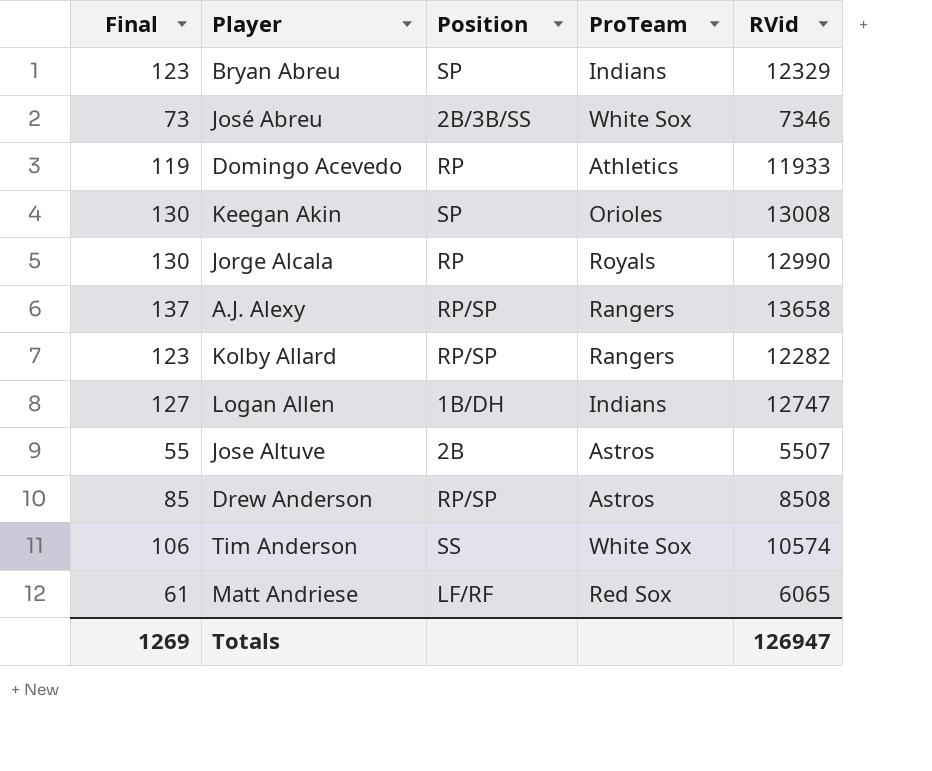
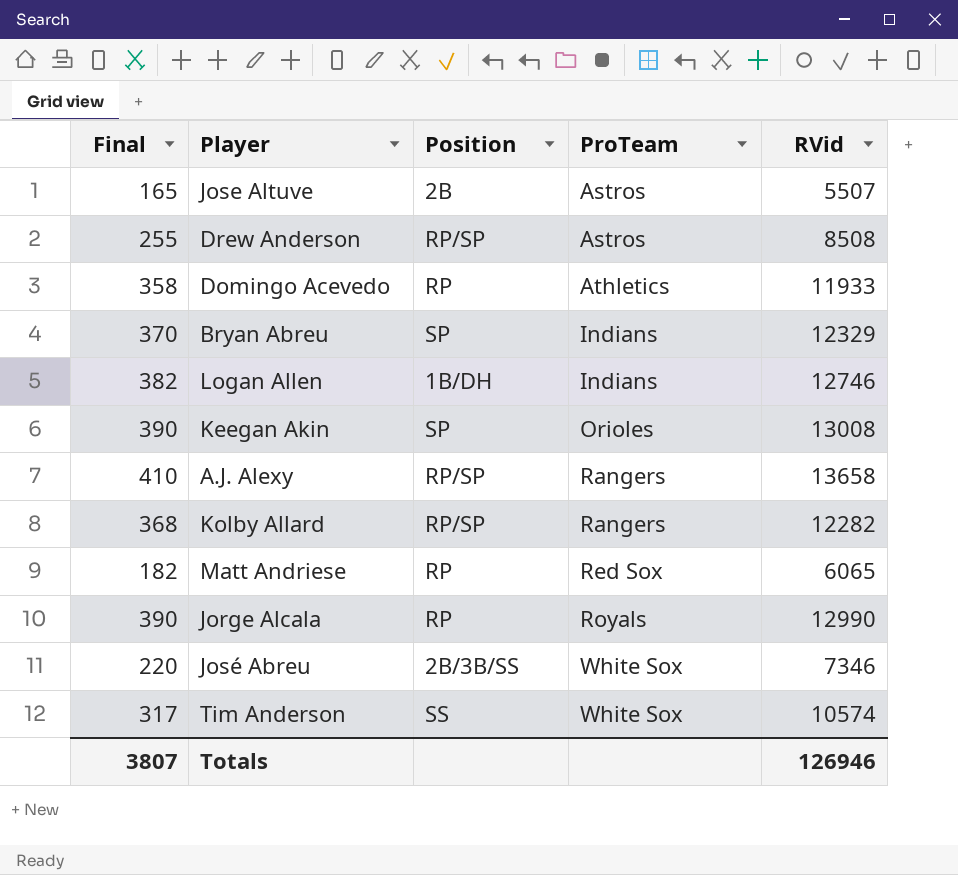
row order: none -> ProTeam ascending
column Final | formula: [RVid] * 0.01 -> [RVid] * 0.03
Logan Allen | RVid: 12747 -> 12746
Matt Andriese | Position: LF/RF -> RP
Totals | Final: 1269 -> 3807
Totals | RVid: 126947 -> 126946

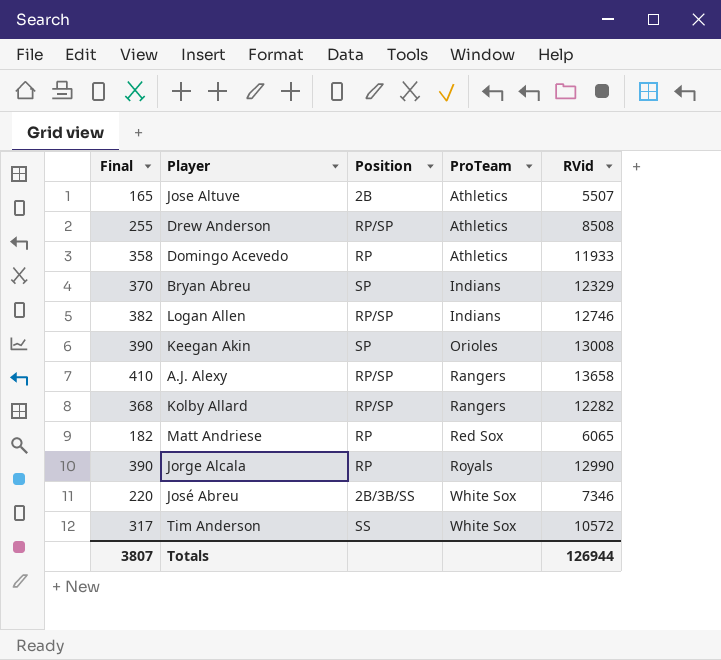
Jose Altuve | ProTeam: Astros -> Athletics
Drew Anderson | ProTeam: Astros -> Athletics
Logan Allen | Position: 1B/DH -> RP/SP
Tim Anderson | RVid: 10574 -> 10572
Totals | RVid: 126946 -> 126944

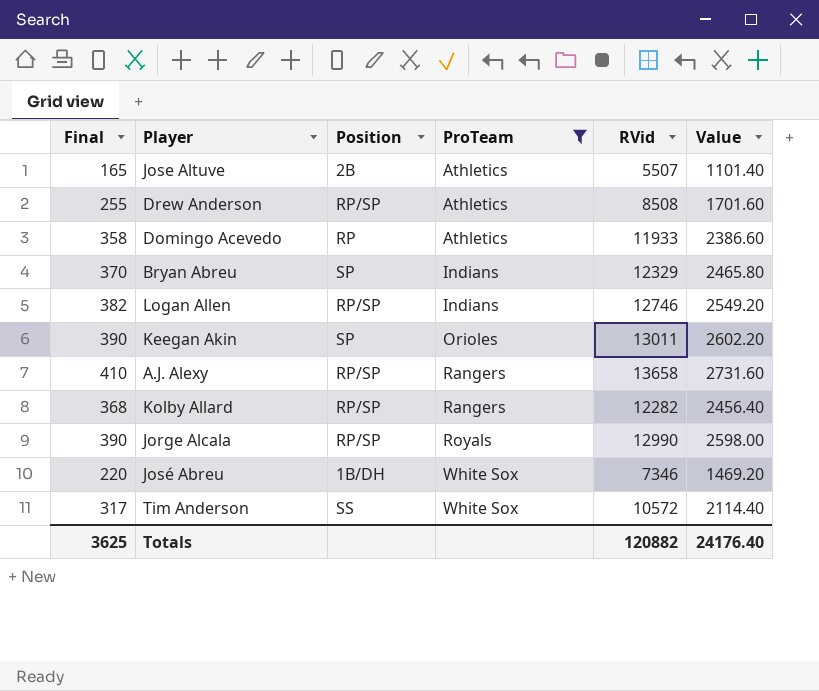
filter: none -> ProTeam != Red Sox
column Value | formula: none -> [RVid] * 0.2
Keegan Akin | RVid: 13008 -> 13011
Jorge Alcala | Position: RP -> RP/SP
José Abreu | Position: 2B/3B/SS -> 1B/DH
Totals | Final: 3807 -> 3625
Totals | RVid: 126944 -> 120882

